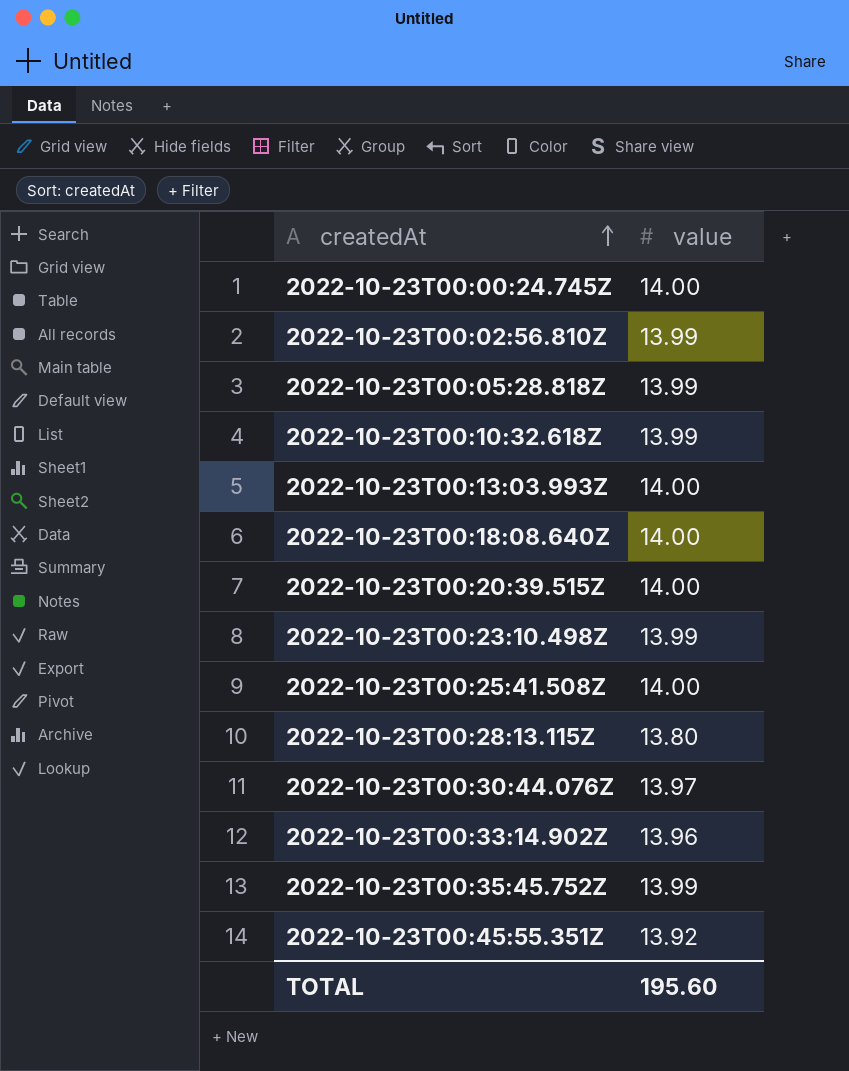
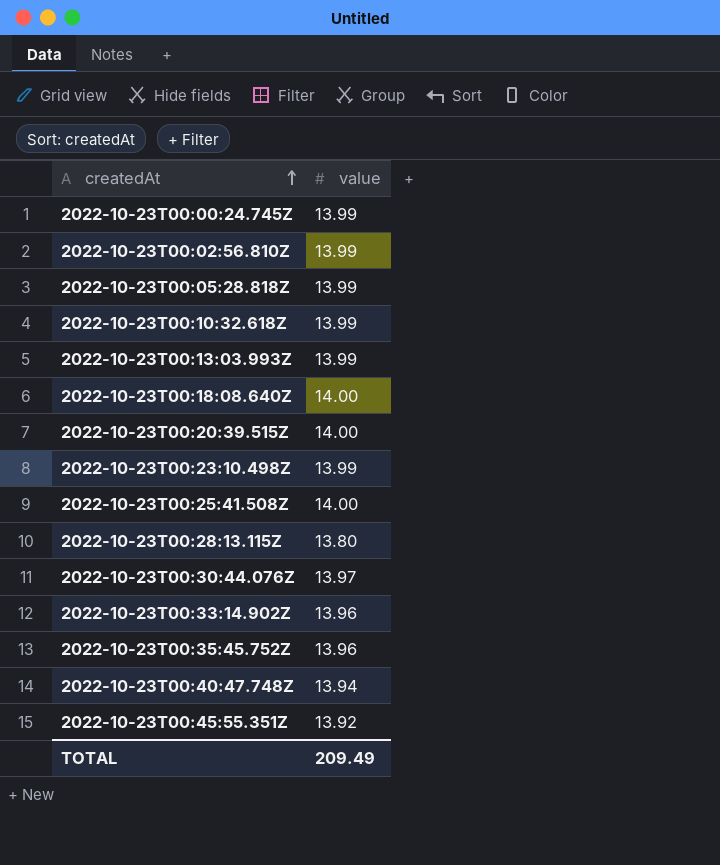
2022-10-23T00:00:24.745Z | value: 14.00 -> 13.99
2022-10-23T00:13:03.993Z | value: 14.00 -> 13.99
2022-10-23T00:35:45.752Z | value: 13.99 -> 13.96
row 2022-10-23T00:40:47.748Z: none -> 13.94
TOTAL | value: 195.60 -> 209.49

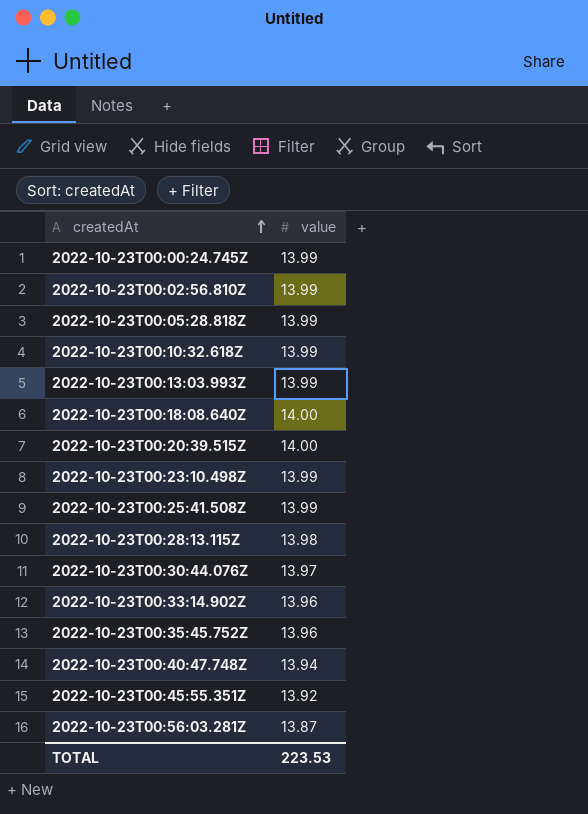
2022-10-23T00:25:41.508Z | value: 14.00 -> 13.99
2022-10-23T00:28:13.115Z | value: 13.80 -> 13.98
row 2022-10-23T00:56:03.281Z: none -> 13.87
TOTAL | value: 209.49 -> 223.53

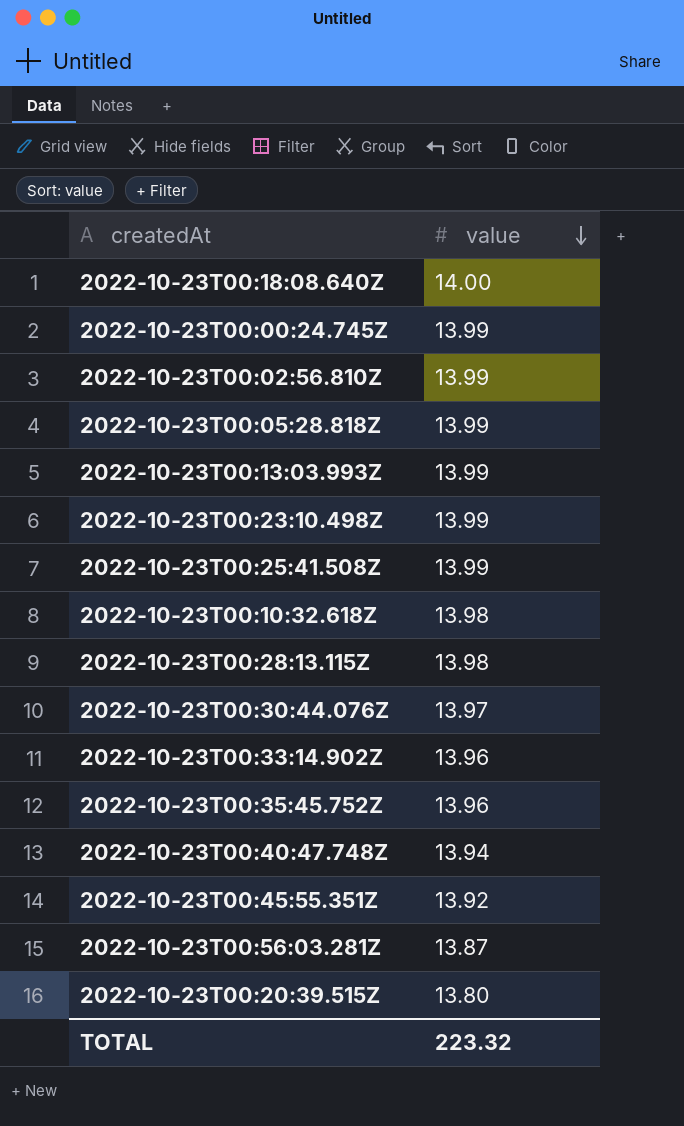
row order: createdAt ascending -> value descending
2022-10-23T00:10:32.618Z | value: 13.99 -> 13.98
2022-10-23T00:20:39.515Z | value: 14.00 -> 13.80
TOTAL | value: 223.53 -> 223.32

